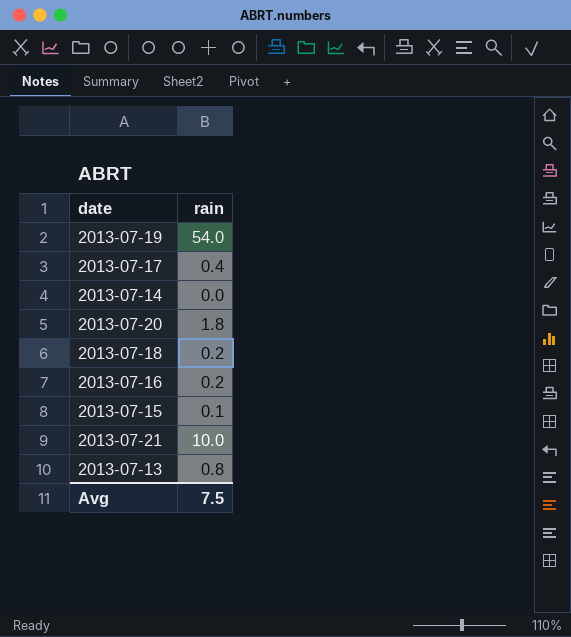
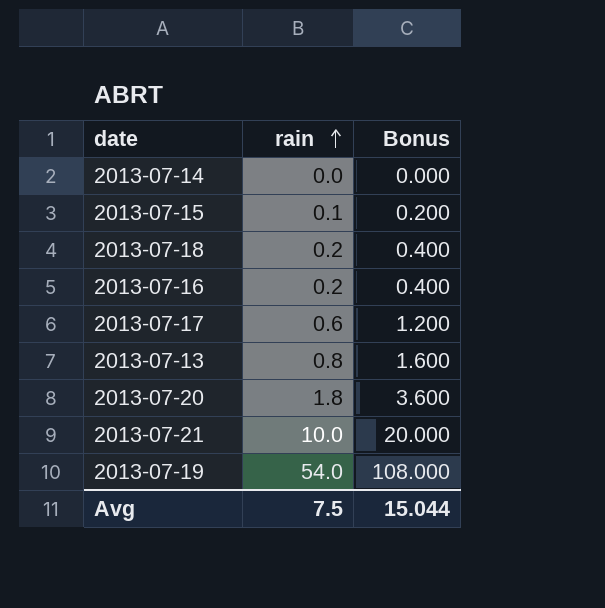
row order: none -> rain ascending
column Bonus | formula: none -> [rain] * 2
2013-07-17 | rain: 0.4 -> 0.6

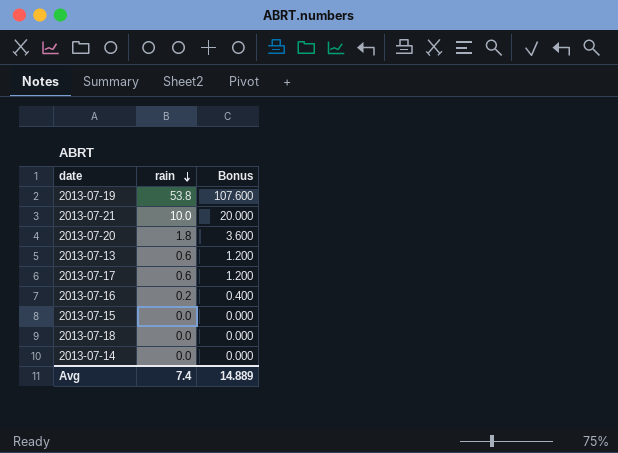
row order: rain ascending -> rain descending
2013-07-19 | rain: 54.0 -> 53.8
2013-07-19 | Bonus: 108.000 -> 107.600
2013-07-13 | rain: 0.8 -> 0.6
2013-07-13 | Bonus: 1.600 -> 1.200
2013-07-15 | rain: 0.1 -> 0.0
2013-07-15 | Bonus: 0.200 -> 0.000
2013-07-18 | rain: 0.2 -> 0.0
2013-07-18 | Bonus: 0.400 -> 0.000
Avg | rain: 7.5 -> 7.4
Avg | Bonus: 15.044 -> 14.889

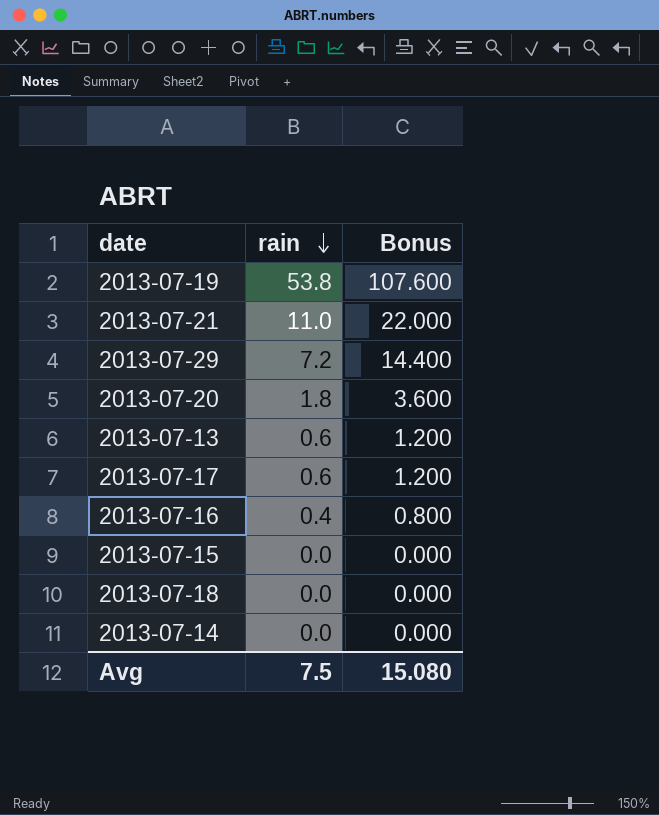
2013-07-21 | rain: 10.0 -> 11.0
2013-07-21 | Bonus: 20.000 -> 22.000
row 2013-07-29: none -> 7.2 | 14.400
2013-07-16 | rain: 0.2 -> 0.4
2013-07-16 | Bonus: 0.400 -> 0.800
Avg | rain: 7.4 -> 7.5
Avg | Bonus: 14.889 -> 15.080

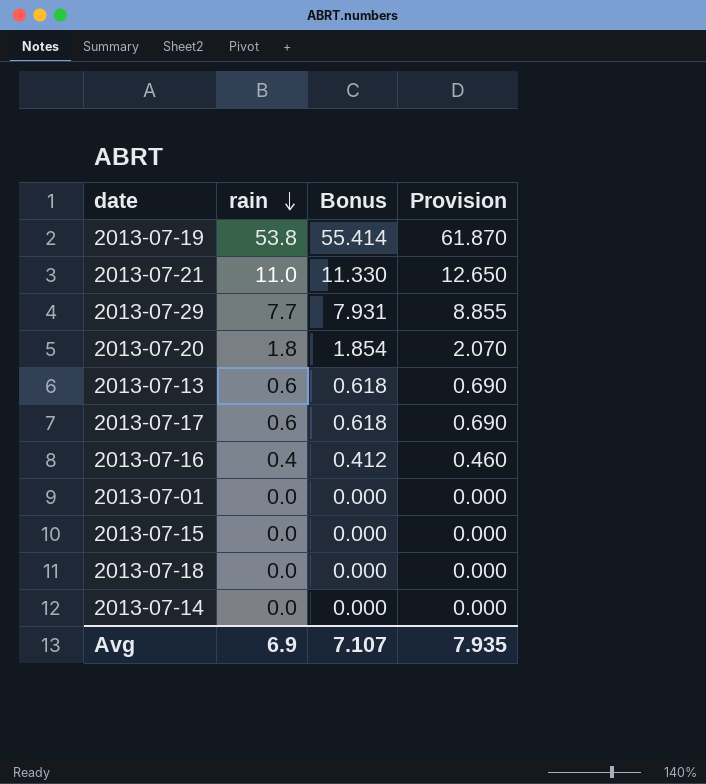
column Bonus | formula: [rain] * 2 -> [rain] * 1.03
column Provision | formula: none -> [rain] * 1.15
2013-07-29 | rain: 7.2 -> 7.7
row 2013-07-01: none -> 0.0 | 0.000 | 0.000
Avg | rain: 7.5 -> 6.9
Avg | Bonus: 15.080 -> 7.107

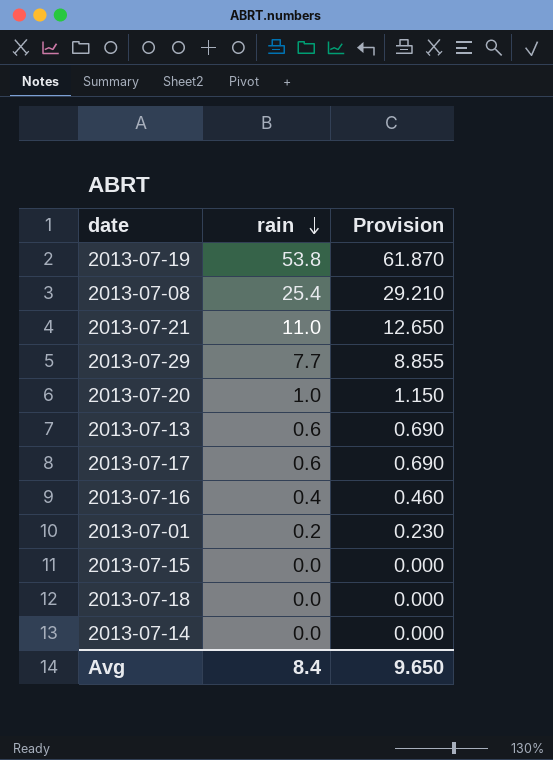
column Bonus | formula: [rain] * 1.03 -> none
row 2013-07-08: none -> 25.4 | 29.210
2013-07-20 | rain: 1.8 -> 1.0
2013-07-20 | Provision: 2.070 -> 1.150
2013-07-01 | rain: 0.0 -> 0.2
2013-07-01 | Provision: 0.000 -> 0.230
Avg | rain: 6.9 -> 8.4
Avg | Provision: 7.935 -> 9.650

